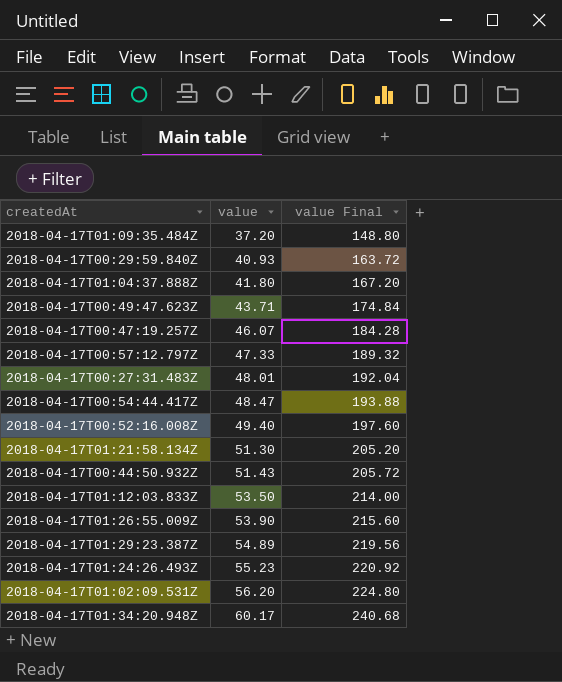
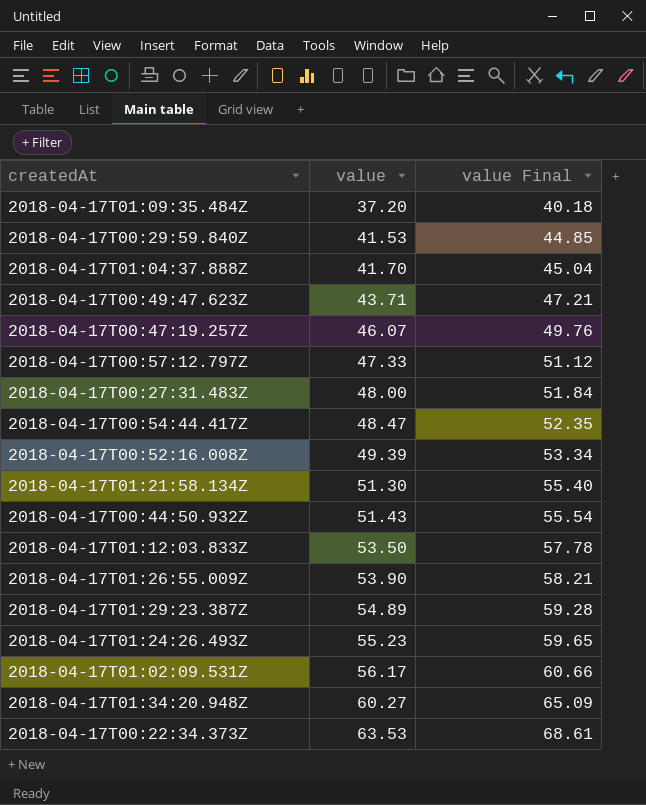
column value Final | formula: [value] * 4 -> [value] * 1.08
2018-04-17T00:29:59.840Z | value: 40.93 -> 41.53
2018-04-17T01:04:37.888Z | value: 41.80 -> 41.70
2018-04-17T00:27:31.483Z | value: 48.01 -> 48.00
2018-04-17T00:52:16.008Z | value: 49.40 -> 49.39
2018-04-17T01:02:09.531Z | value: 56.20 -> 56.17
2018-04-17T01:34:20.948Z | value: 60.17 -> 60.27
row 2018-04-17T00:22:34.373Z: none -> 63.53 | 68.61

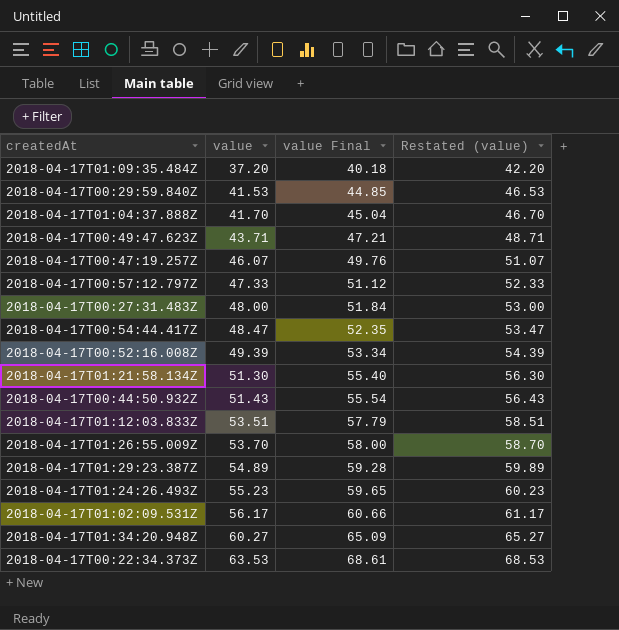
column Restated (value) | formula: none -> [value] + 5
2018-04-17T01:12:03.833Z | value: 53.50 -> 53.51
2018-04-17T01:12:03.833Z | value Final: 57.78 -> 57.79
2018-04-17T01:26:55.009Z | value: 53.90 -> 53.70
2018-04-17T01:26:55.009Z | value Final: 58.21 -> 58.00

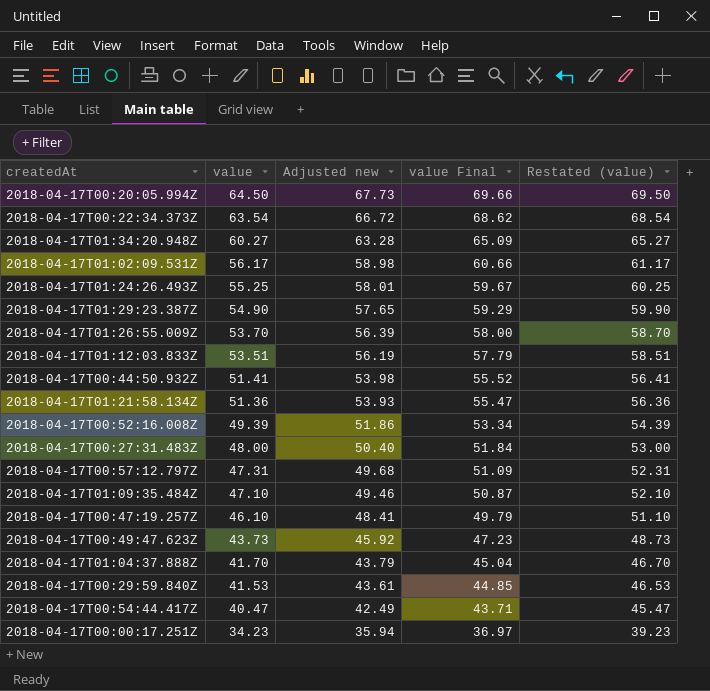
row order: value ascending -> value descending
column Adjusted new | formula: none -> [value] * 1.05
row 2018-04-17T00:20:05.994Z: none -> 64.50 | 67.73 | 69.66 | 69.50
2018-04-17T00:22:34.373Z | value: 63.53 -> 63.54
2018-04-17T00:22:34.373Z | value Final: 68.61 -> 68.62
2018-04-17T00:22:34.373Z | Restated (value): 68.53 -> 68.54
2018-04-17T01:24:26.493Z | value: 55.23 -> 55.25
2018-04-17T01:24:26.493Z | value Final: 59.65 -> 59.67
2018-04-17T01:24:26.493Z | Restated (value): 60.23 -> 60.25
2018-04-17T01:29:23.387Z | value: 54.89 -> 54.90
2018-04-17T01:29:23.387Z | value Final: 59.28 -> 59.29
2018-04-17T01:29:23.387Z | Restated (value): 59.89 -> 59.90
2018-04-17T00:44:50.932Z | value: 51.43 -> 51.41
2018-04-17T00:44:50.932Z | value Final: 55.54 -> 55.52
2018-04-17T00:44:50.932Z | Restated (value): 56.43 -> 56.41
2018-04-17T01:21:58.134Z | value: 51.30 -> 51.36
2018-04-17T01:21:58.134Z | value Final: 55.40 -> 55.47
2018-04-17T01:21:58.134Z | Restated (value): 56.30 -> 56.36
2018-04-17T00:57:12.797Z | value: 47.33 -> 47.31
2018-04-17T00:57:12.797Z | value Final: 51.12 -> 51.09
2018-04-17T00:57:12.797Z | Restated (value): 52.33 -> 52.31
2018-04-17T01:09:35.484Z | value: 37.20 -> 47.10
2018-04-17T01:09:35.484Z | value Final: 40.18 -> 50.87
2018-04-17T01:09:35.484Z | Restated (value): 42.20 -> 52.10
2018-04-17T00:47:19.257Z | value: 46.07 -> 46.10
2018-04-17T00:47:19.257Z | value Final: 49.76 -> 49.79
2018-04-17T00:47:19.257Z | Restated (value): 51.07 -> 51.10
2018-04-17T00:49:47.623Z | value: 43.71 -> 43.73
2018-04-17T00:49:47.623Z | value Final: 47.21 -> 47.23
2018-04-17T00:49:47.623Z | Restated (value): 48.71 -> 48.73
2018-04-17T00:54:44.417Z | value: 48.47 -> 40.47
2018-04-17T00:54:44.417Z | value Final: 52.35 -> 43.71
2018-04-17T00:54:44.417Z | Restated (value): 53.47 -> 45.47
row 2018-04-17T00:00:17.251Z: none -> 34.23 | 35.94 | 36.97 | 39.23

